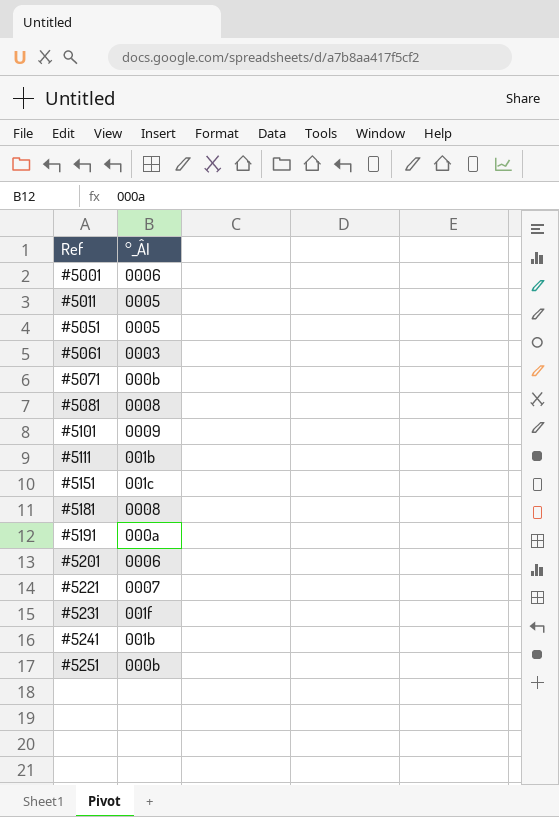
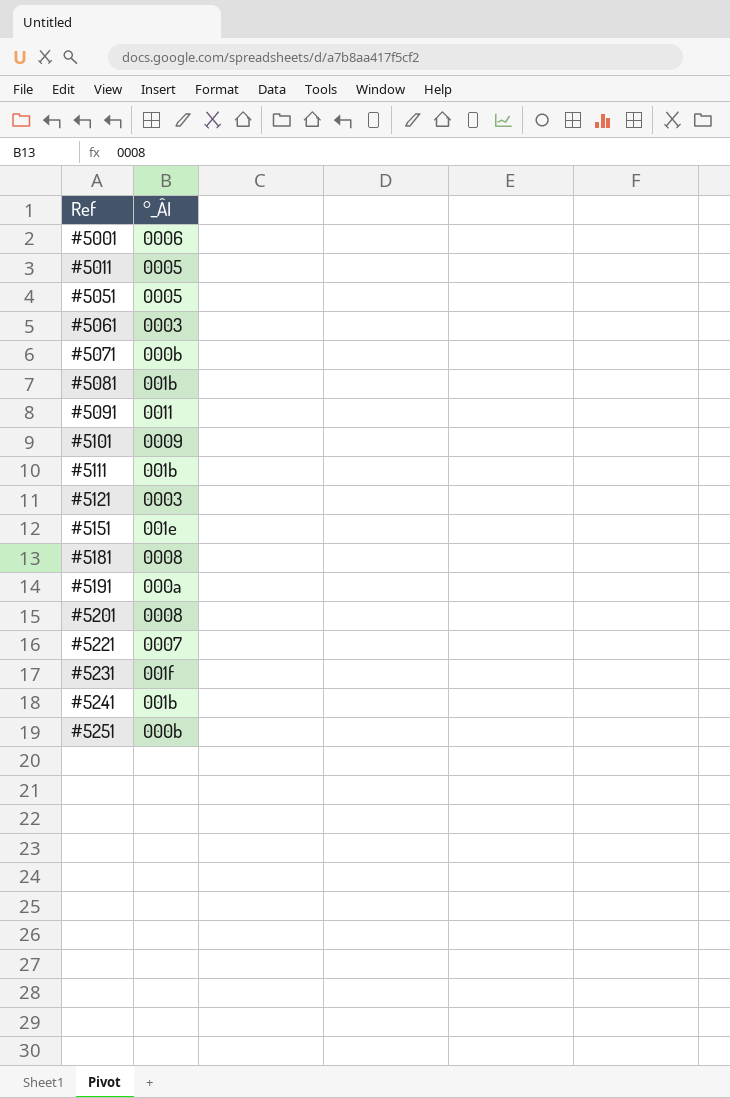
#5081 | °_ÂI: 0008 -> 001b
row #5091: none -> 0011
row #5121: none -> 0003
#5151 | °_ÂI: 001c -> 001e
#5201 | °_ÂI: 0006 -> 0008

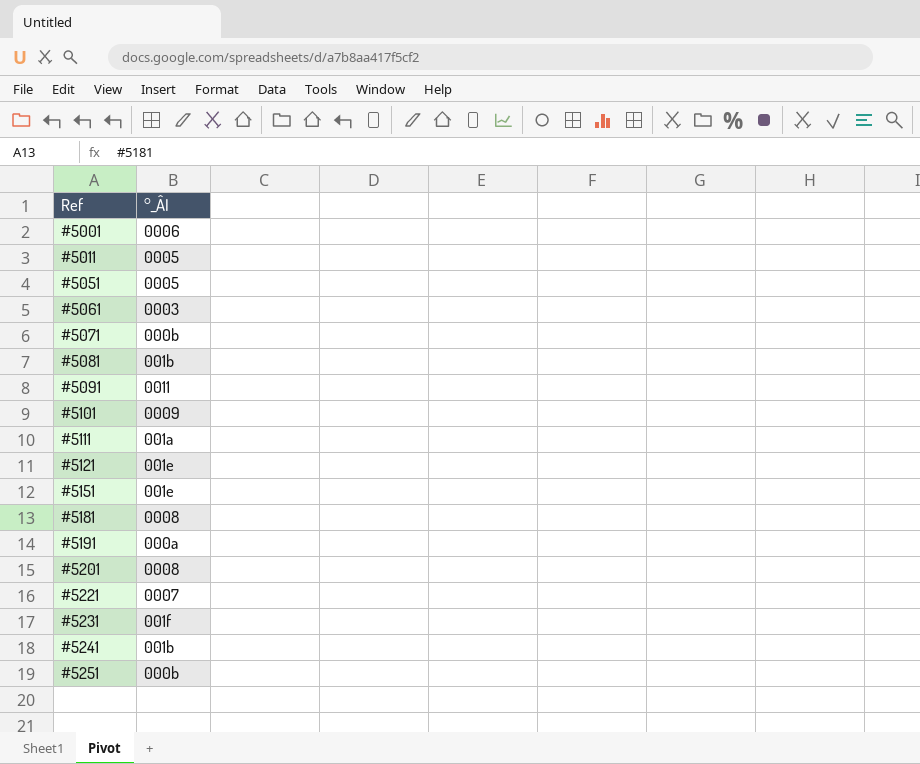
#5111 | °_ÂI: 001b -> 001a
#5121 | °_ÂI: 0003 -> 001e

